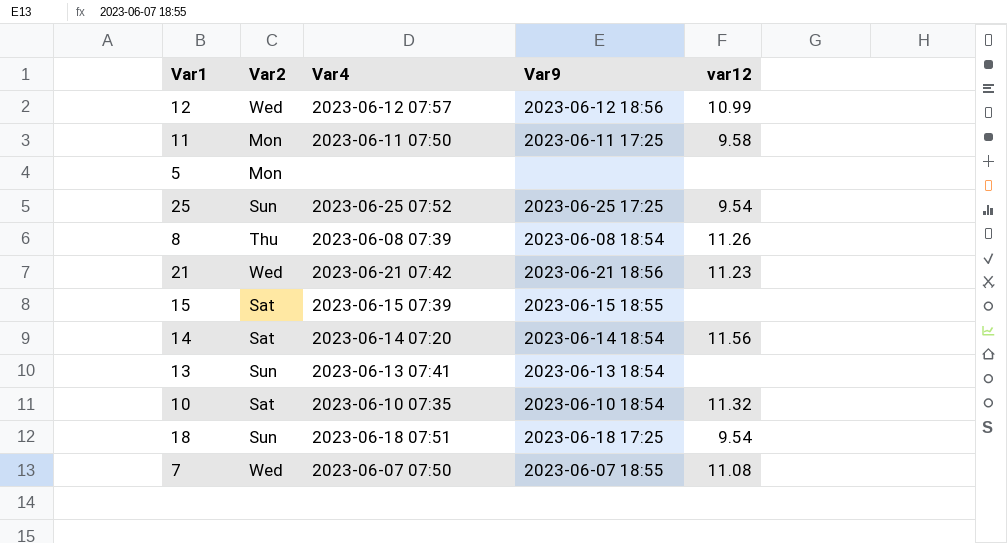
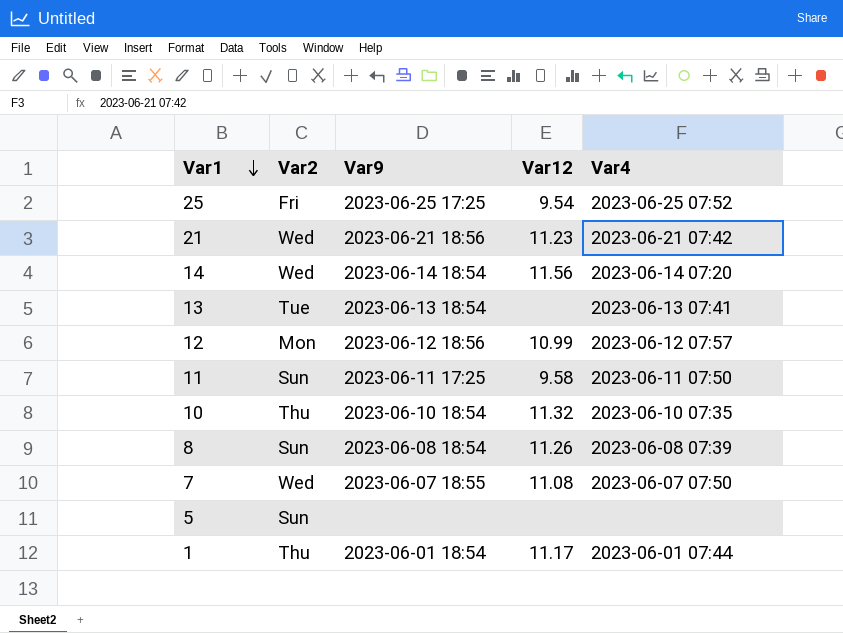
row order: none -> Var1 descending
column name: var12 -> Var12
column Var4 | position: 3 -> 5
row 15: Sat | 2023-06-15 07:39 | 2023-06-15 18:55 | none -> none
row 18: Sun | 2023-06-18 07:51 | 2023-06-18 17:25 | 9.54 -> none
25 | Var2: Sun -> Fri
14 | Var2: Sat -> Wed
13 | Var2: Sun -> Tue
12 | Var2: Wed -> Mon
11 | Var2: Mon -> Sun
10 | Var2: Sat -> Thu
8 | Var2: Thu -> Sun
5 | Var2: Mon -> Sun
row 1: none -> Thu | 2023-06-01 18:54 | 11.17 | 2023-06-01 07:44

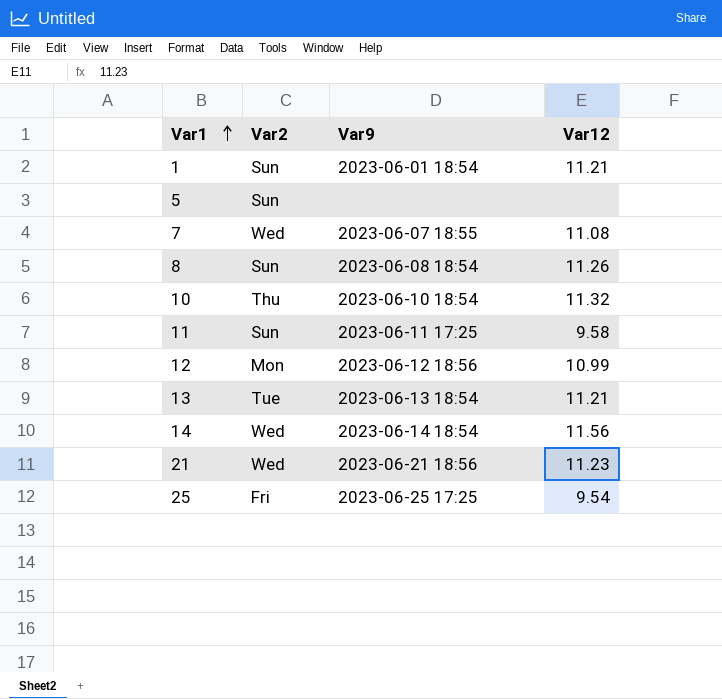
row order: Var1 descending -> Var1 ascending
column Var4 | position: 5 -> none
1 | Var2: Thu -> Sun
1 | Var12: 11.17 -> 11.21
13 | Var12: none -> 11.21

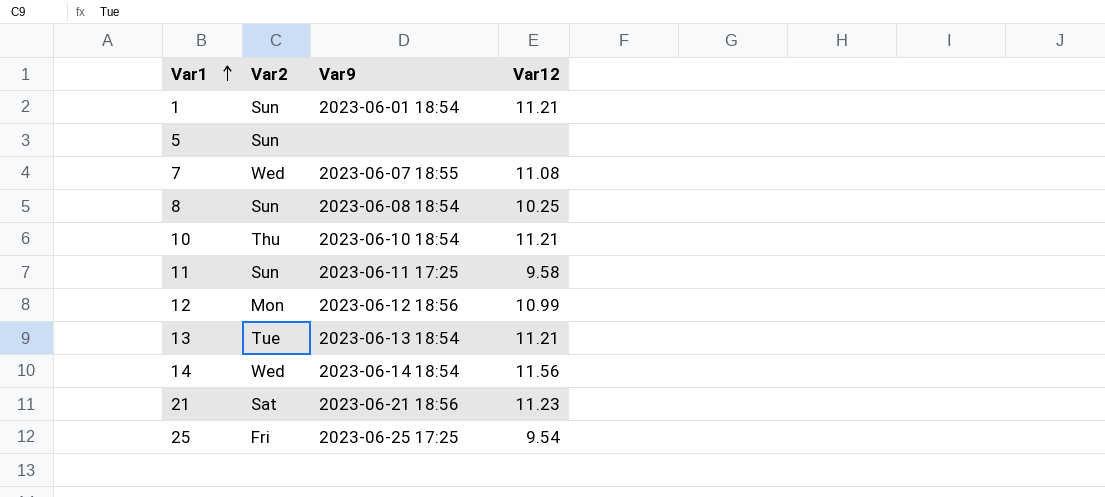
8 | Var12: 11.26 -> 10.25
10 | Var12: 11.32 -> 11.21
21 | Var2: Wed -> Sat

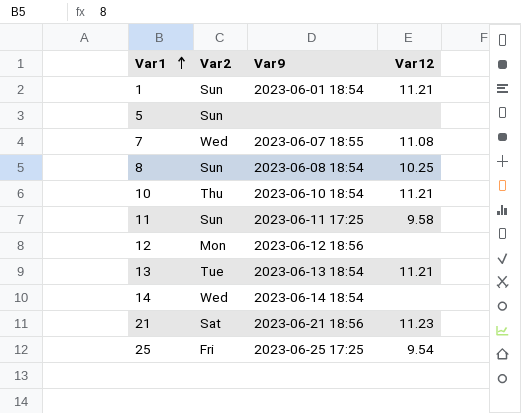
12 | Var12: 10.99 -> none
14 | Var12: 11.56 -> none

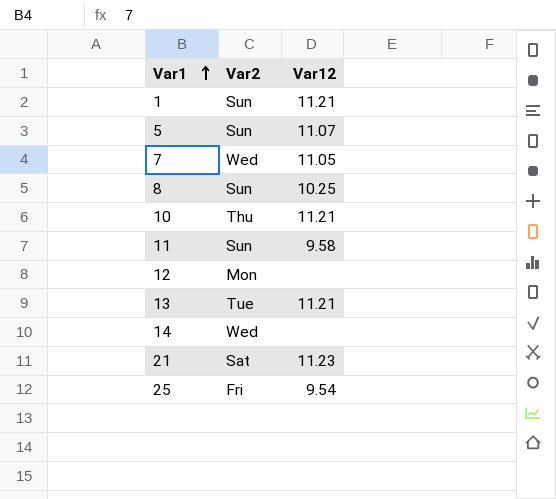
column Var9 | position: 3 -> none
5 | Var12: none -> 11.07
7 | Var12: 11.08 -> 11.05

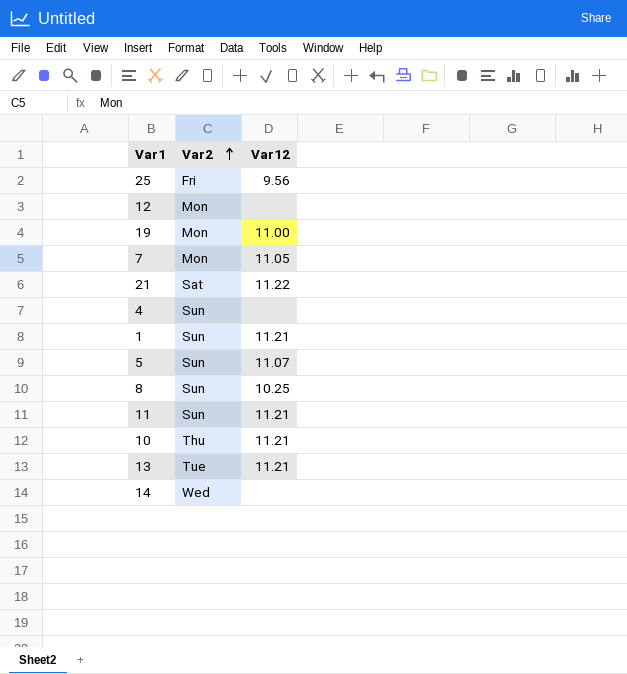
row order: Var1 ascending -> Var2 ascending
25 | Var12: 9.54 -> 9.56
row 19: none -> Mon | 11.00
7 | Var2: Wed -> Mon
21 | Var12: 11.23 -> 11.22
row 4: none -> Sun | none
11 | Var12: 9.58 -> 11.21

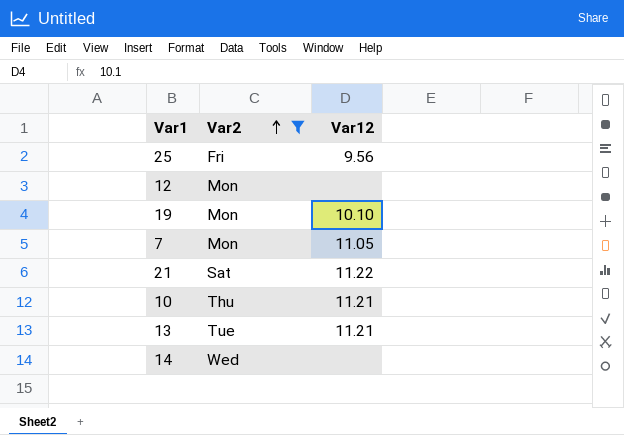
filter: none -> Var2 != Sun
19 | Var12: 11.00 -> 10.10

